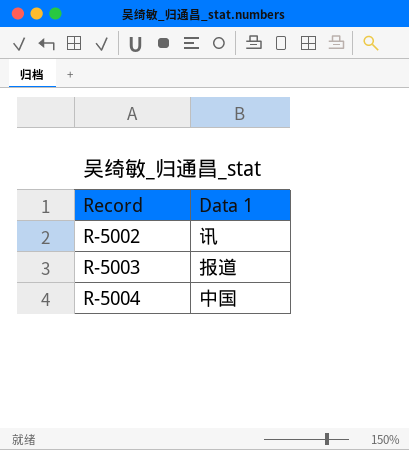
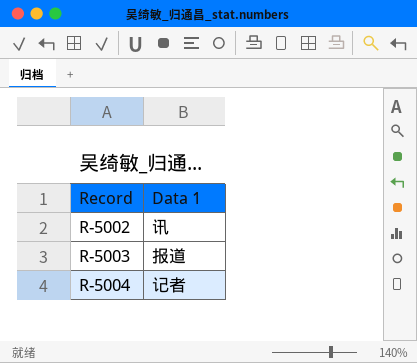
R-5004 | Data 1: 中国 -> 记者

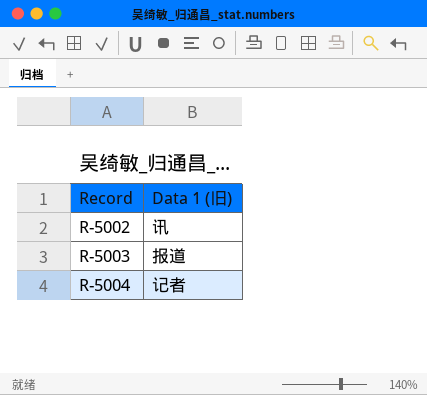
column name: Data 1 -> Data 1 (旧)

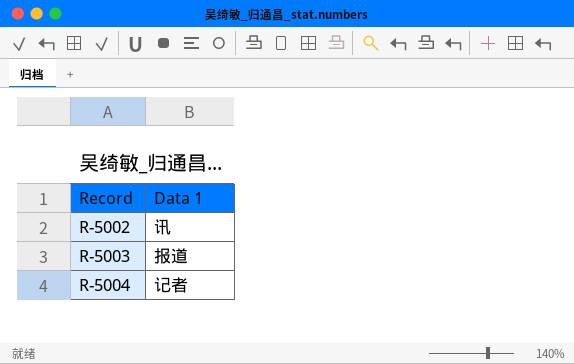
column name: Data 1 (旧) -> Data 1

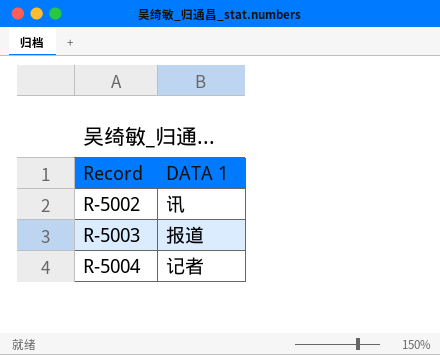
column name: Data 1 -> DATA 1

